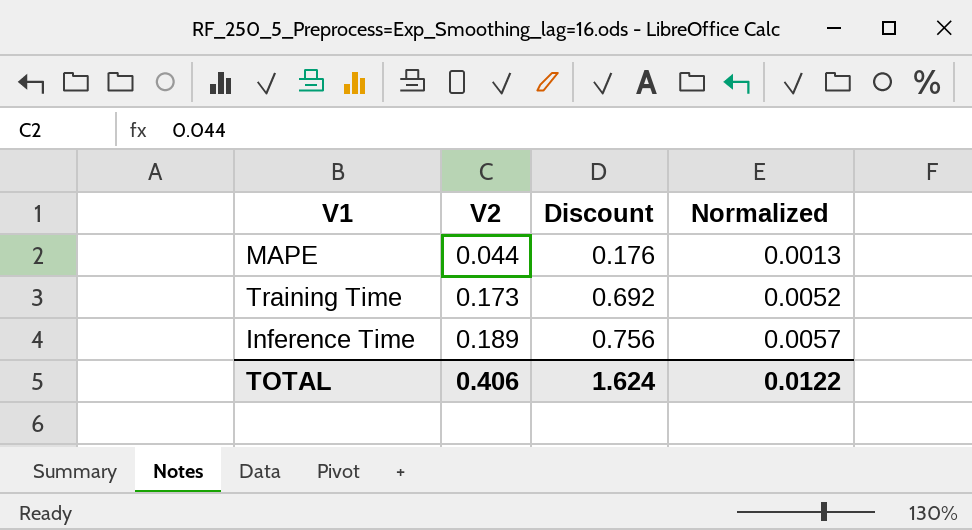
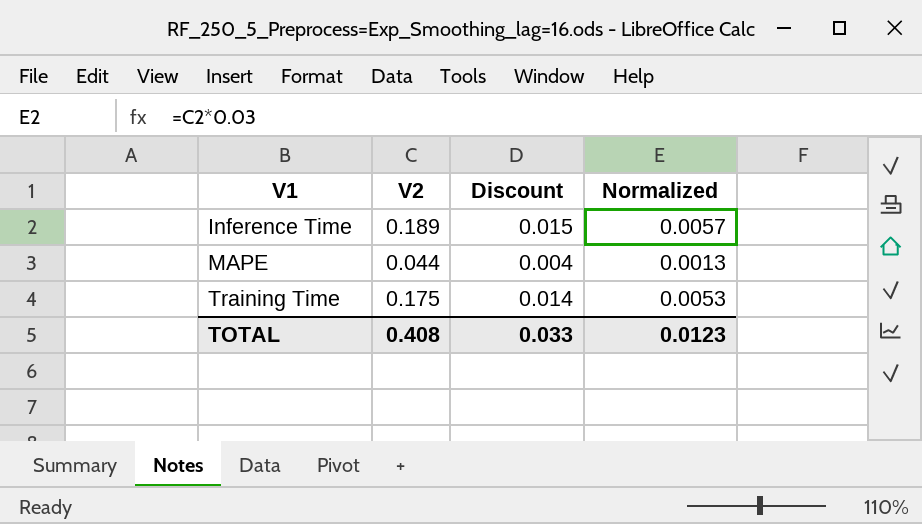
row order: V2 ascending -> V1 ascending
column Discount | formula: [V2] * 4 -> [V2] * 0.08
Training Time | V2: 0.173 -> 0.175
Training Time | Normalized: 0.0052 -> 0.0053
TOTAL | V2: 0.406 -> 0.408
TOTAL | Discount: 1.624 -> 0.033
TOTAL | Normalized: 0.0122 -> 0.0123

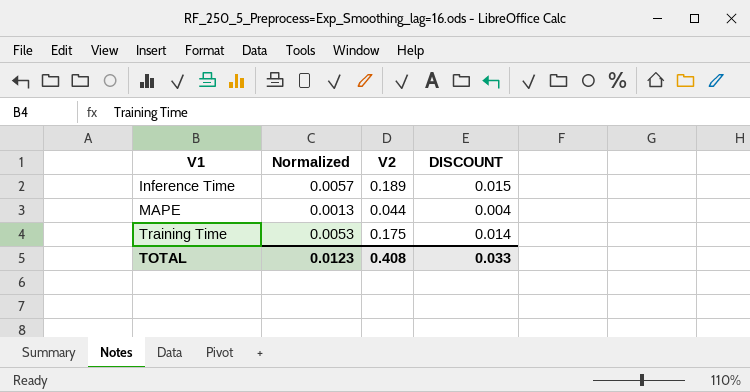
column Normalized | position: 4 -> 2
column name: Discount -> DISCOUNT

